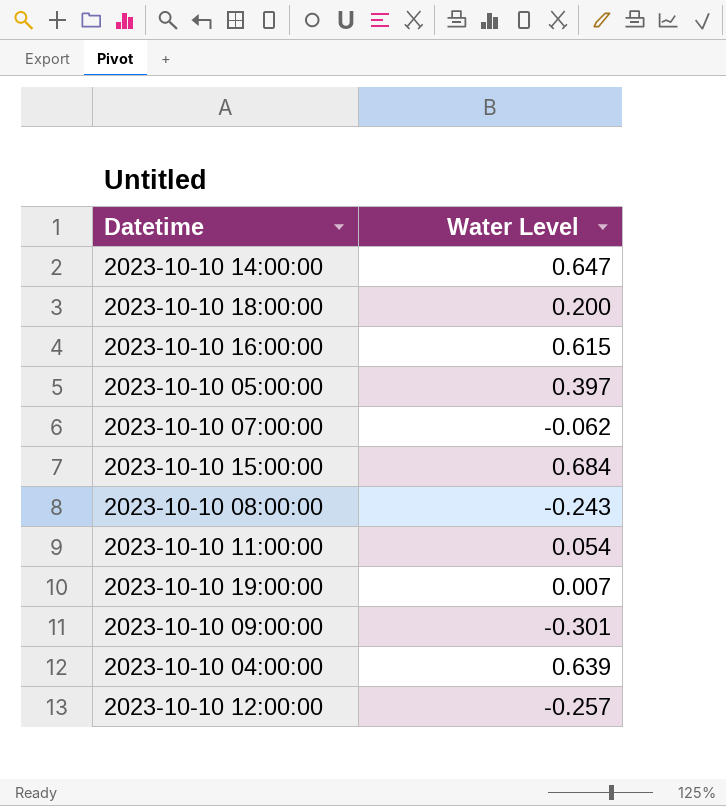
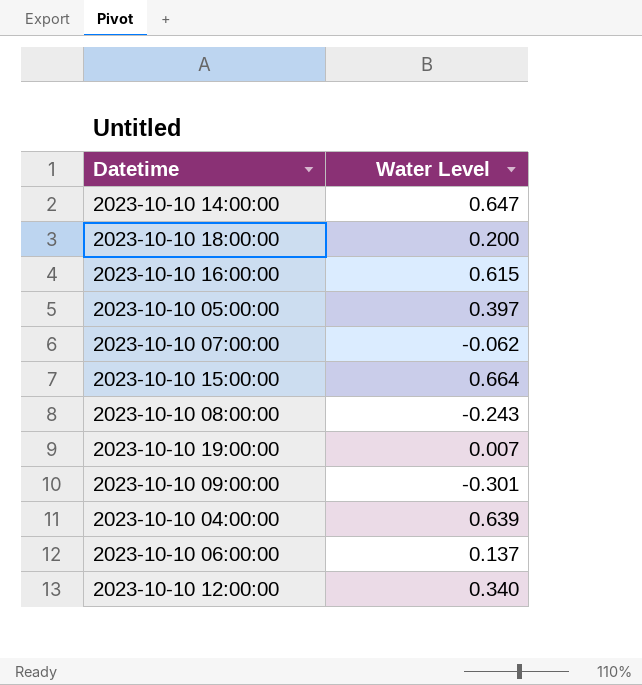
row 2023-10-10 11:00:00: 0.054 -> none
2023-10-10 15:00:00 | Water Level: 0.684 -> 0.664
row 2023-10-10 06:00:00: none -> 0.137
2023-10-10 12:00:00 | Water Level: -0.257 -> 0.340

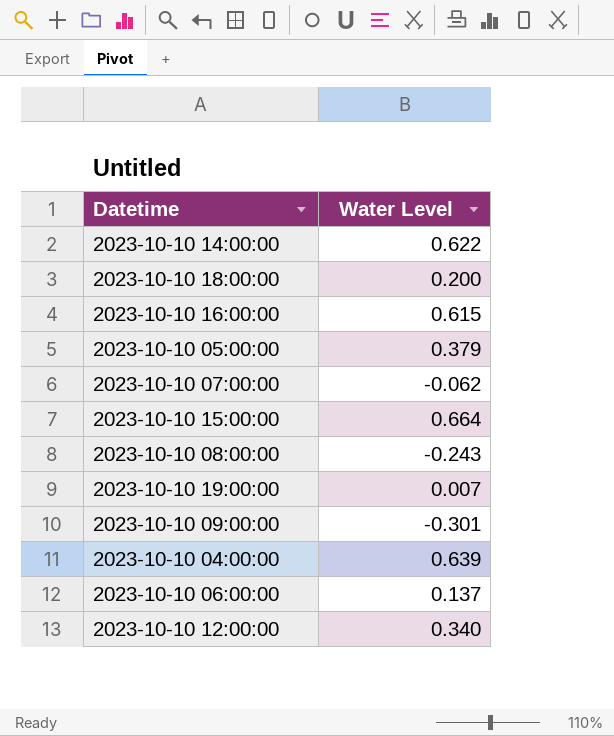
2023-10-10 14:00:00 | Water Level: 0.647 -> 0.622
2023-10-10 05:00:00 | Water Level: 0.397 -> 0.379

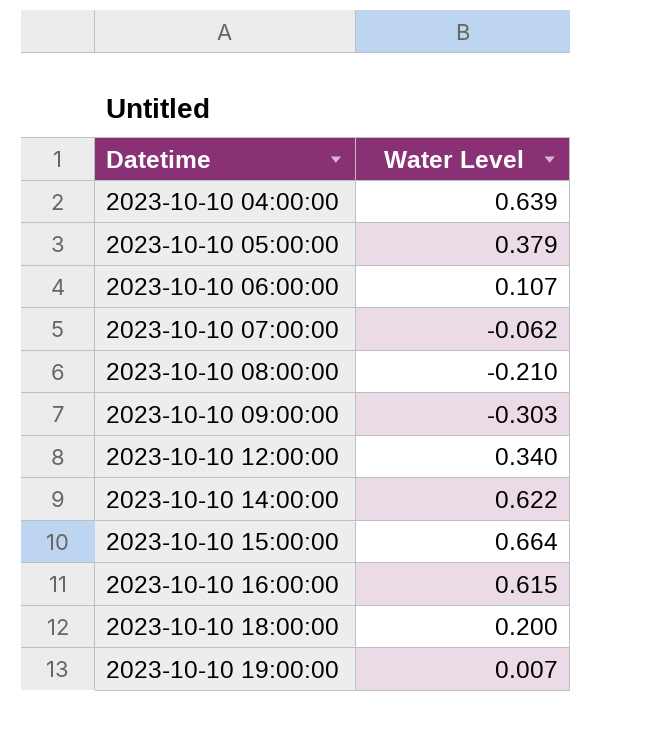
row order: none -> Datetime ascending
2023-10-10 06:00:00 | Water Level: 0.137 -> 0.107
2023-10-10 08:00:00 | Water Level: -0.243 -> -0.210
2023-10-10 09:00:00 | Water Level: -0.301 -> -0.303

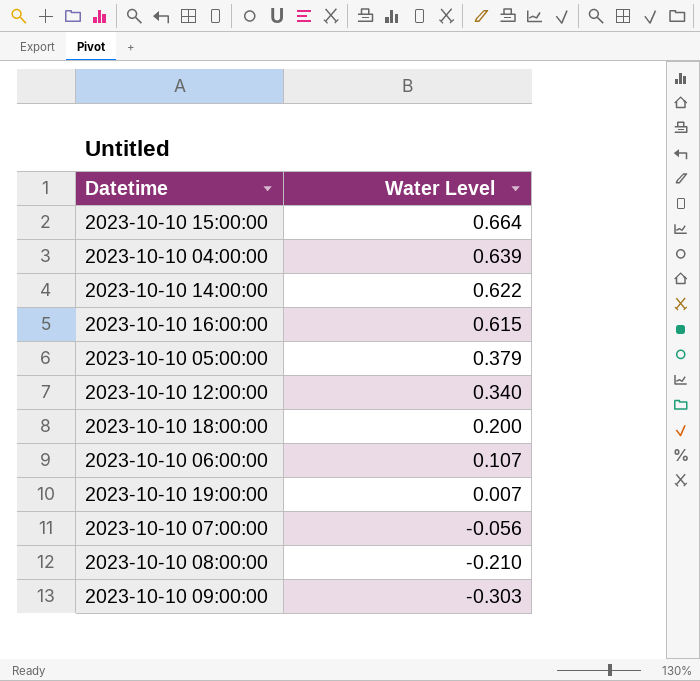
row order: Datetime ascending -> Water Level descending
2023-10-10 07:00:00 | Water Level: -0.062 -> -0.056

